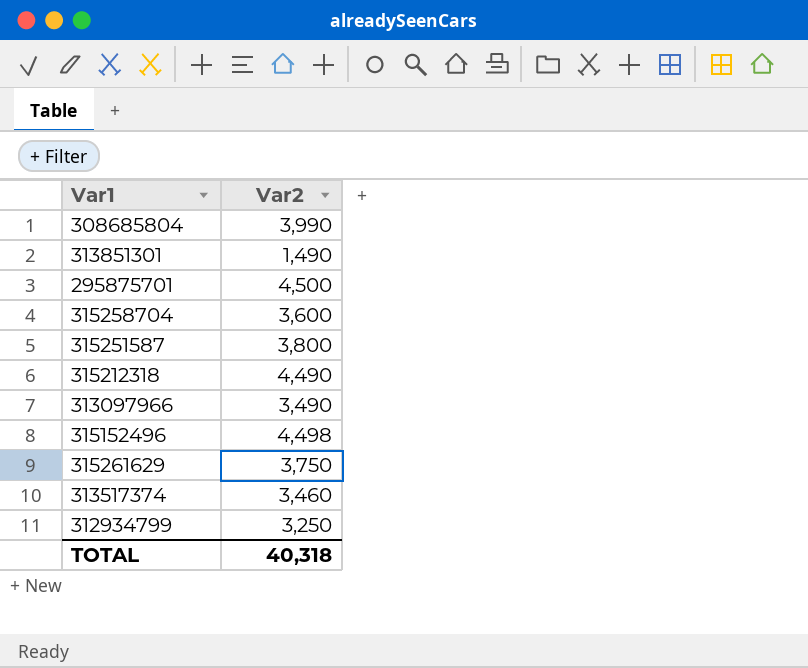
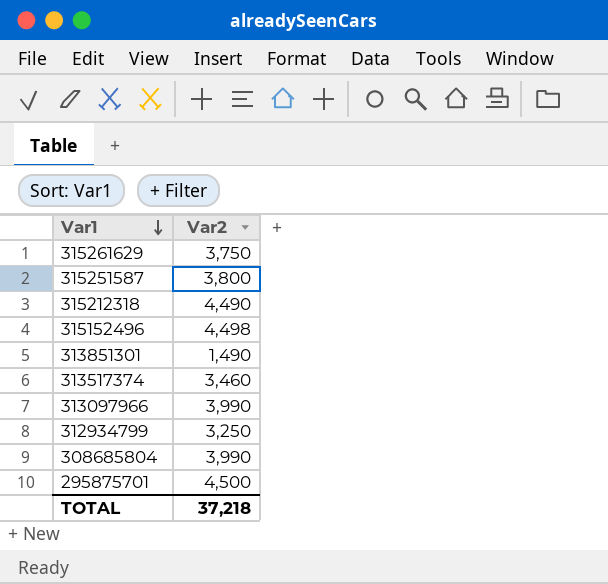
row order: none -> Var1 descending
row 315258704: 3,600 -> none
313097966 | Var2: 3,490 -> 3,990
TOTAL | Var2: 40,318 -> 37,218

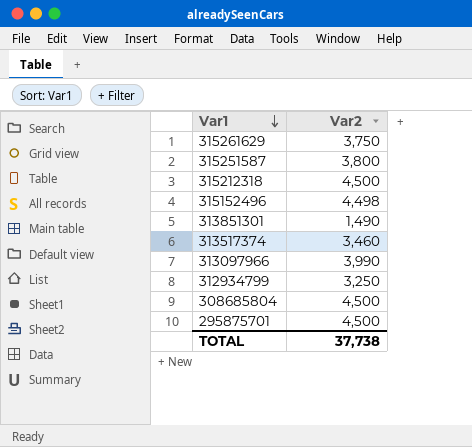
315212318 | Var2: 4,490 -> 4,500
308685804 | Var2: 3,990 -> 4,500
TOTAL | Var2: 37,218 -> 37,738

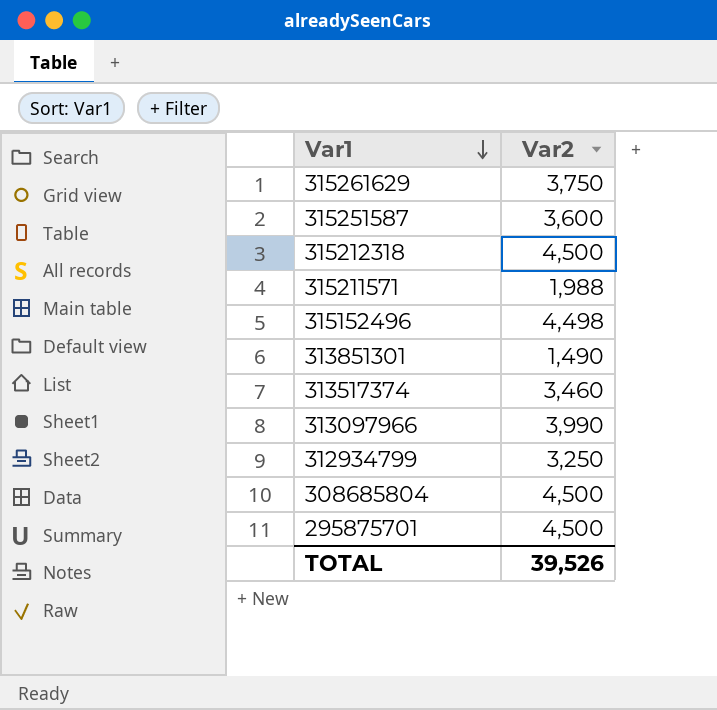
315251587 | Var2: 3,800 -> 3,600
row 315211571: none -> 1,988
TOTAL | Var2: 37,738 -> 39,526

